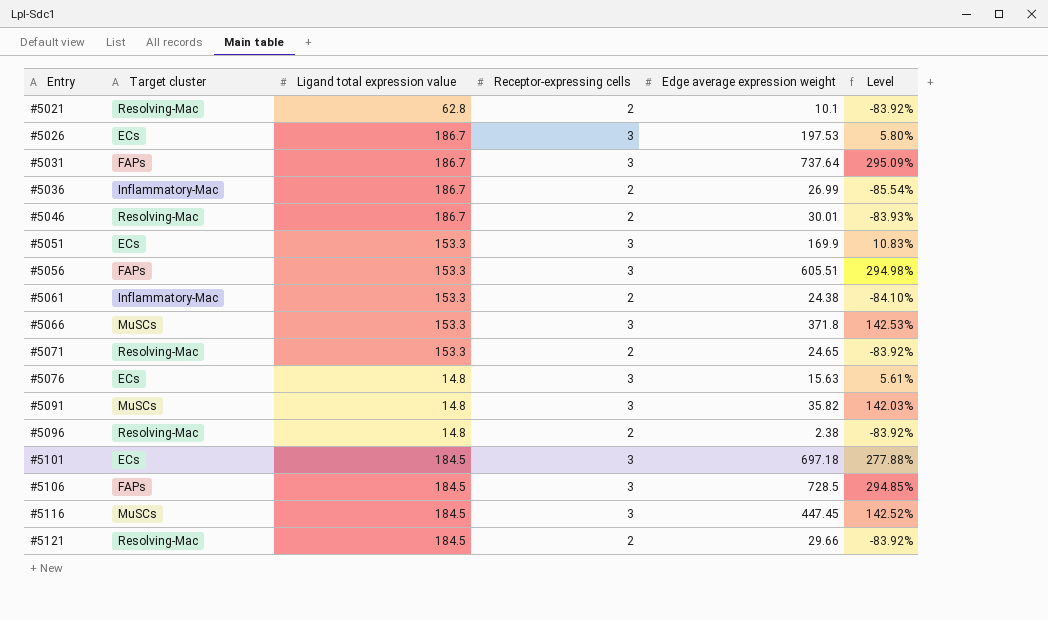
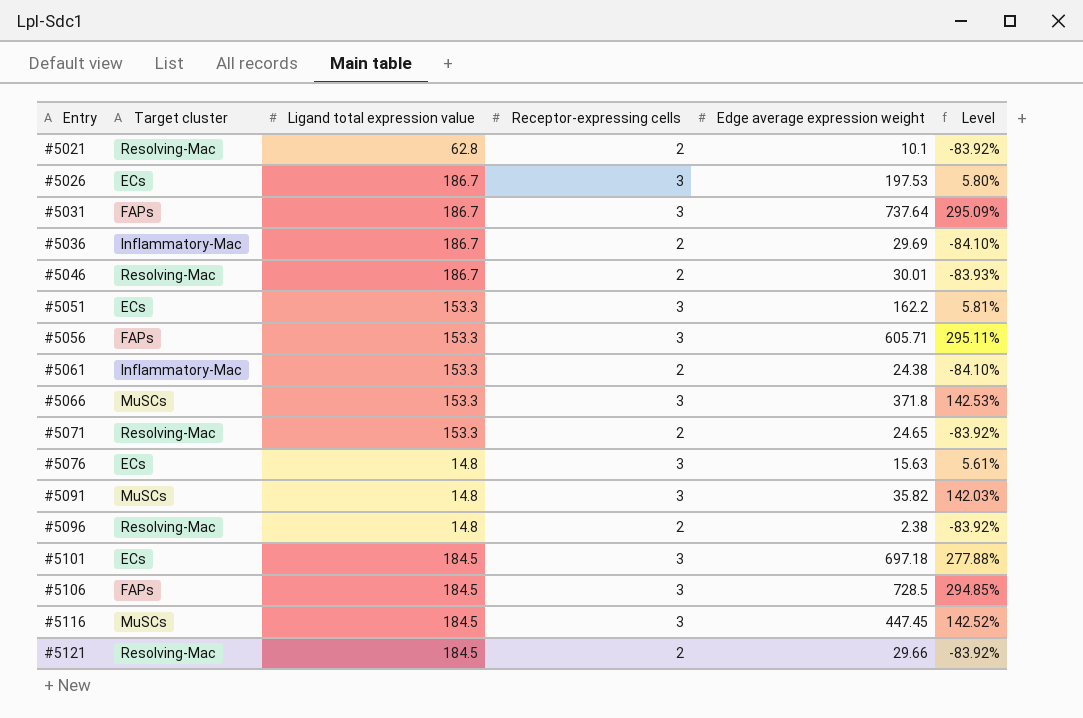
#5036 | Edge average expression weight: 26.99 -> 29.69
#5036 | Level: -85.54% -> -84.10%
#5051 | Edge average expression weight: 169.9 -> 162.2
#5051 | Level: 10.83% -> 5.81%
#5056 | Edge average expression weight: 605.51 -> 605.71
#5056 | Level: 294.98% -> 295.11%

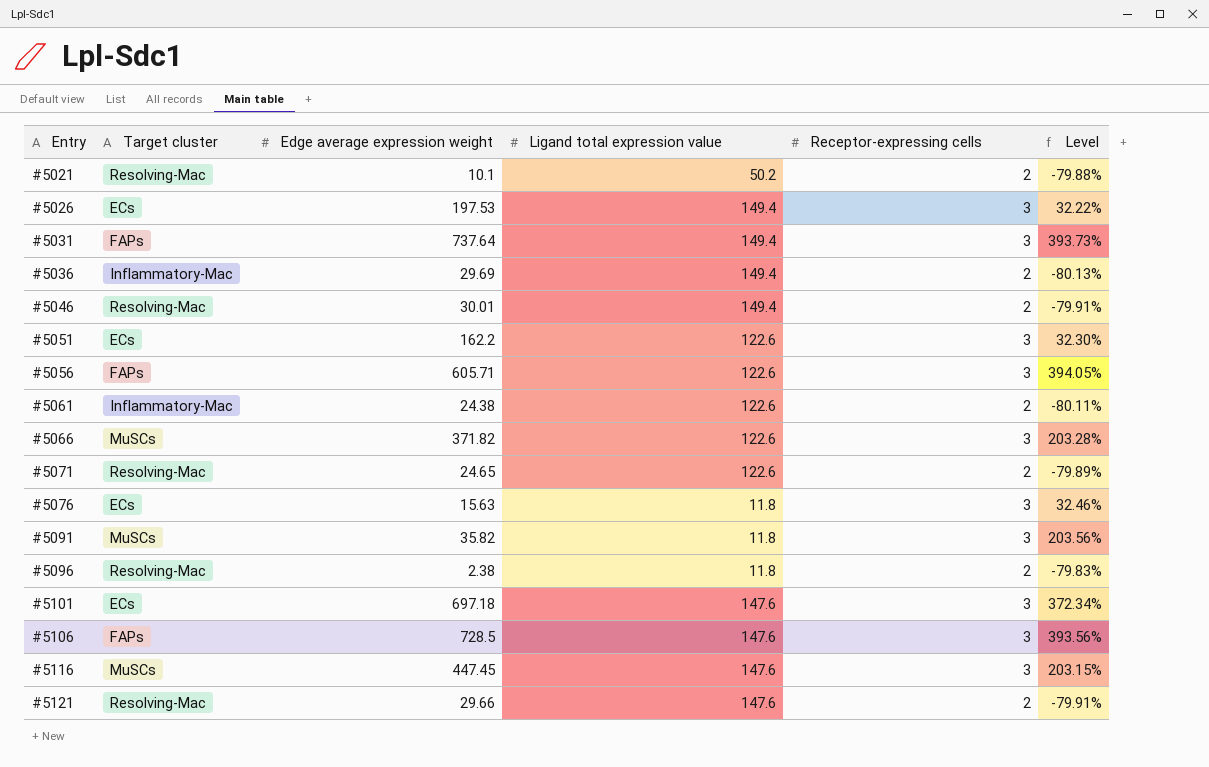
column Edge average expression weight | position: 5 -> 3
#5021 | Ligand total expression value: 62.8 -> 50.2
#5021 | Level: -83.92% -> -79.88%
#5026 | Ligand total expression value: 186.7 -> 149.4
#5026 | Level: 5.80% -> 32.22%
#5031 | Ligand total expression value: 186.7 -> 149.4
#5031 | Level: 295.09% -> 393.73%
#5036 | Ligand total expression value: 186.7 -> 149.4
#5036 | Level: -84.10% -> -80.13%
#5046 | Ligand total expression value: 186.7 -> 149.4
#5046 | Level: -83.93% -> -79.91%
#5051 | Ligand total expression value: 153.3 -> 122.6
#5051 | Level: 5.81% -> 32.30%
#5056 | Ligand total expression value: 153.3 -> 122.6
#5056 | Level: 295.11% -> 394.05%
#5061 | Ligand total expression value: 153.3 -> 122.6
#5061 | Level: -84.10% -> -80.11%
#5066 | Edge average expression weight: 371.8 -> 371.82
#5066 | Ligand total expression value: 153.3 -> 122.6
#5066 | Level: 142.53% -> 203.28%
#5071 | Ligand total expression value: 153.3 -> 122.6
#5071 | Level: -83.92% -> -79.89%
#5076 | Ligand total expression value: 14.8 -> 11.8
#5076 | Level: 5.61% -> 32.46%
#5091 | Ligand total expression value: 14.8 -> 11.8
#5091 | Level: 142.03% -> 203.56%
#5096 | Ligand total expression value: 14.8 -> 11.8
#5096 | Level: -83.92% -> -79.83%
#5101 | Ligand total expression value: 184.5 -> 147.6
#5101 | Level: 277.88% -> 372.34%
#5106 | Ligand total expression value: 184.5 -> 147.6
#5106 | Level: 294.85% -> 393.56%
#5116 | Ligand total expression value: 184.5 -> 147.6
#5116 | Level: 142.52% -> 203.15%
#5121 | Ligand total expression value: 184.5 -> 147.6
#5121 | Level: -83.92% -> -79.91%

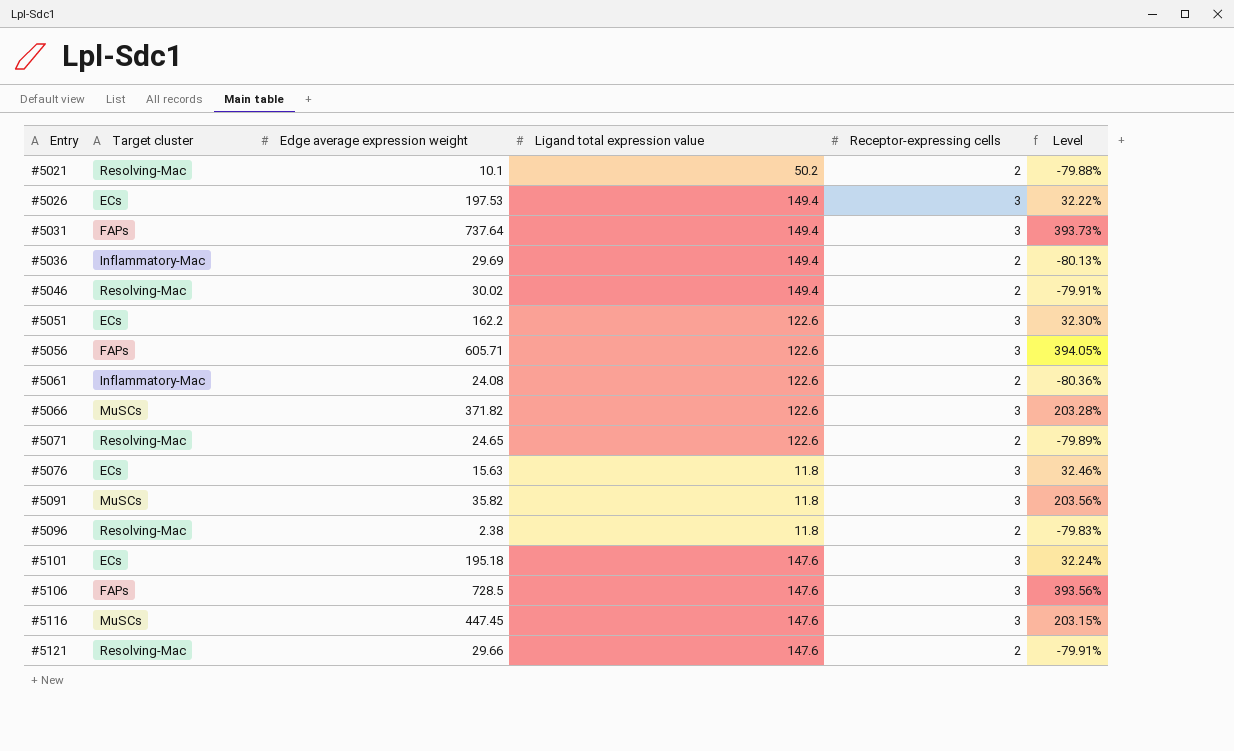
#5046 | Edge average expression weight: 30.01 -> 30.02
#5061 | Edge average expression weight: 24.38 -> 24.08
#5061 | Level: -80.11% -> -80.36%
#5101 | Edge average expression weight: 697.18 -> 195.18
#5101 | Level: 372.34% -> 32.24%

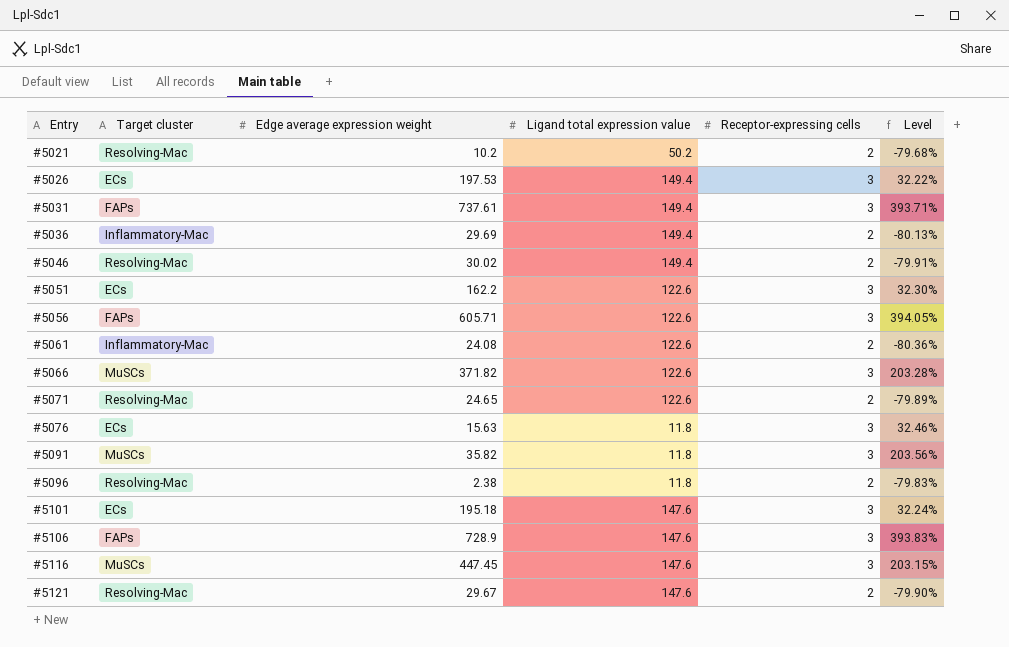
#5021 | Edge average expression weight: 10.1 -> 10.2
#5021 | Level: -79.88% -> -79.68%
#5031 | Edge average expression weight: 737.64 -> 737.61
#5031 | Level: 393.73% -> 393.71%
#5106 | Edge average expression weight: 728.5 -> 728.9
#5106 | Level: 393.56% -> 393.83%
#5121 | Edge average expression weight: 29.66 -> 29.67
#5121 | Level: -79.91% -> -79.90%

